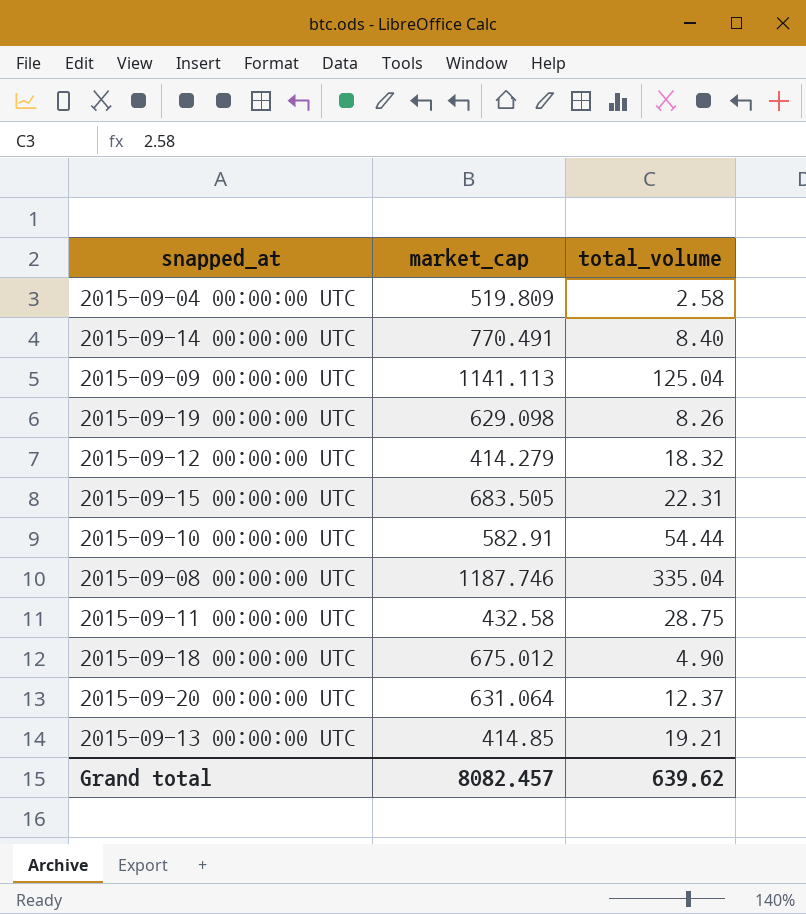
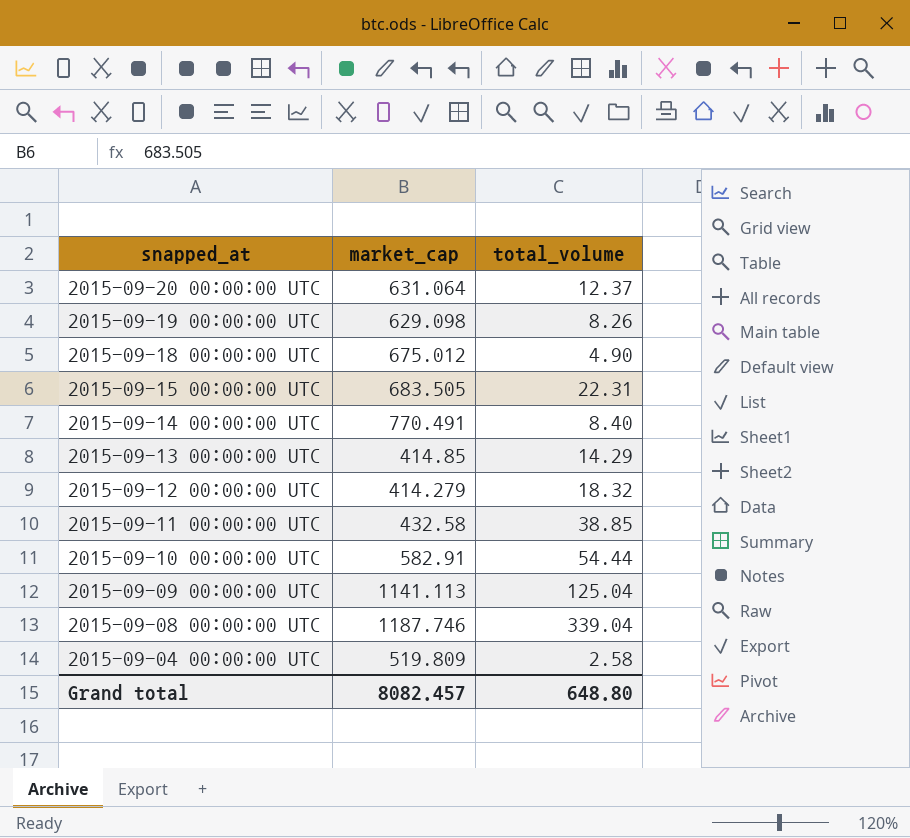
row order: none -> snapped_at descending
2015-09-13 00:00:00 UTC | total_volume: 19.21 -> 14.29
2015-09-11 00:00:00 UTC | total_volume: 28.75 -> 38.85
2015-09-08 00:00:00 UTC | total_volume: 335.04 -> 339.04
Grand total | total_volume: 639.62 -> 648.80

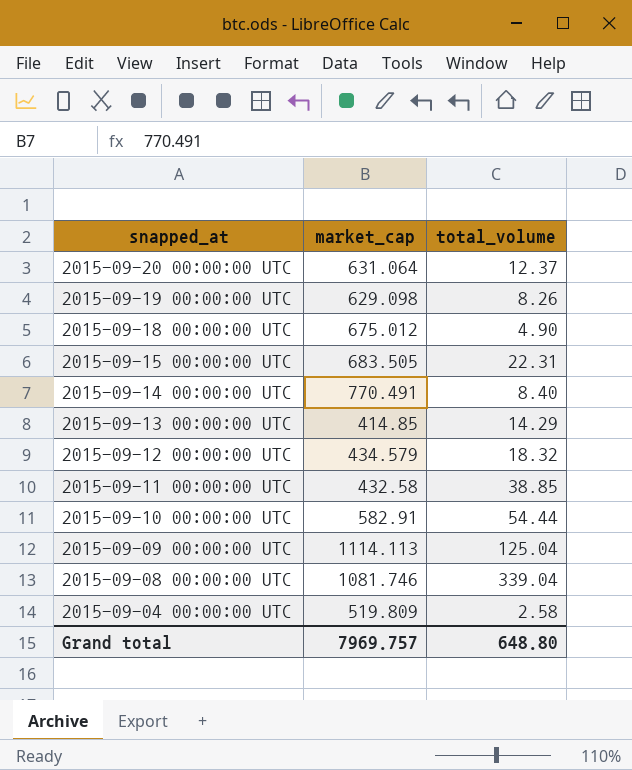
2015-09-12 00:00:00 UTC | market_cap: 414.279 -> 434.579
2015-09-09 00:00:00 UTC | market_cap: 1141.113 -> 1114.113
2015-09-08 00:00:00 UTC | market_cap: 1187.746 -> 1081.746
Grand total | market_cap: 8082.457 -> 7969.757

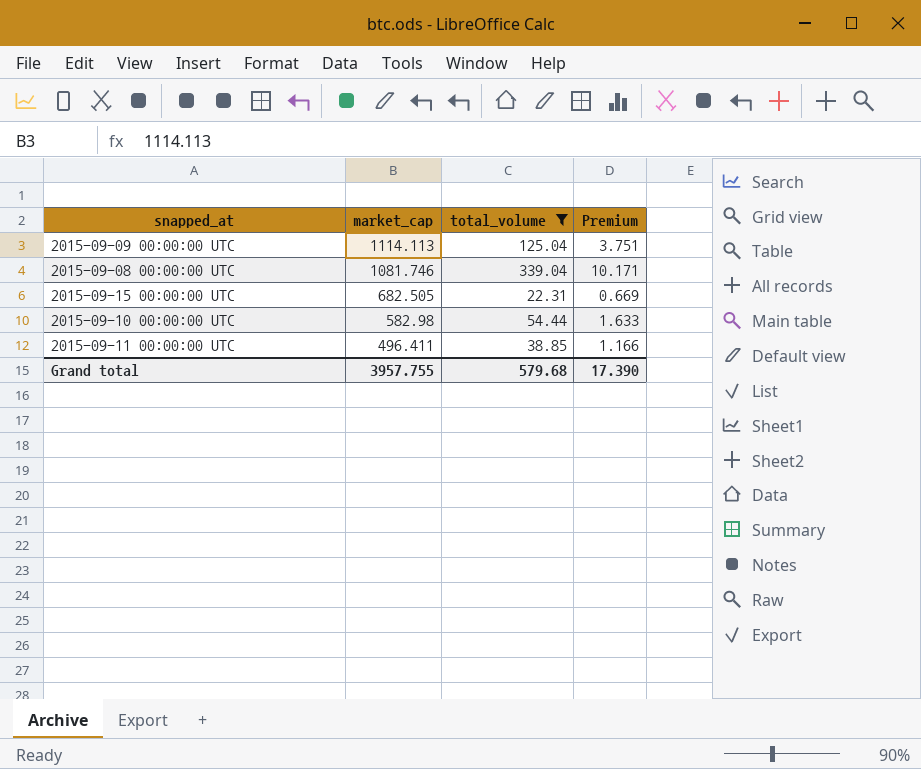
filter: none -> total_volume >= 22.31
row order: snapped_at descending -> market_cap descending
column Premium | formula: none -> [total_volume] * 0.03
2015-09-15 00:00:00 UTC | market_cap: 683.505 -> 682.505
2015-09-10 00:00:00 UTC | market_cap: 582.91 -> 582.98
2015-09-11 00:00:00 UTC | market_cap: 432.58 -> 496.411
Grand total | market_cap: 7969.757 -> 3957.755
Grand total | total_volume: 648.80 -> 579.68

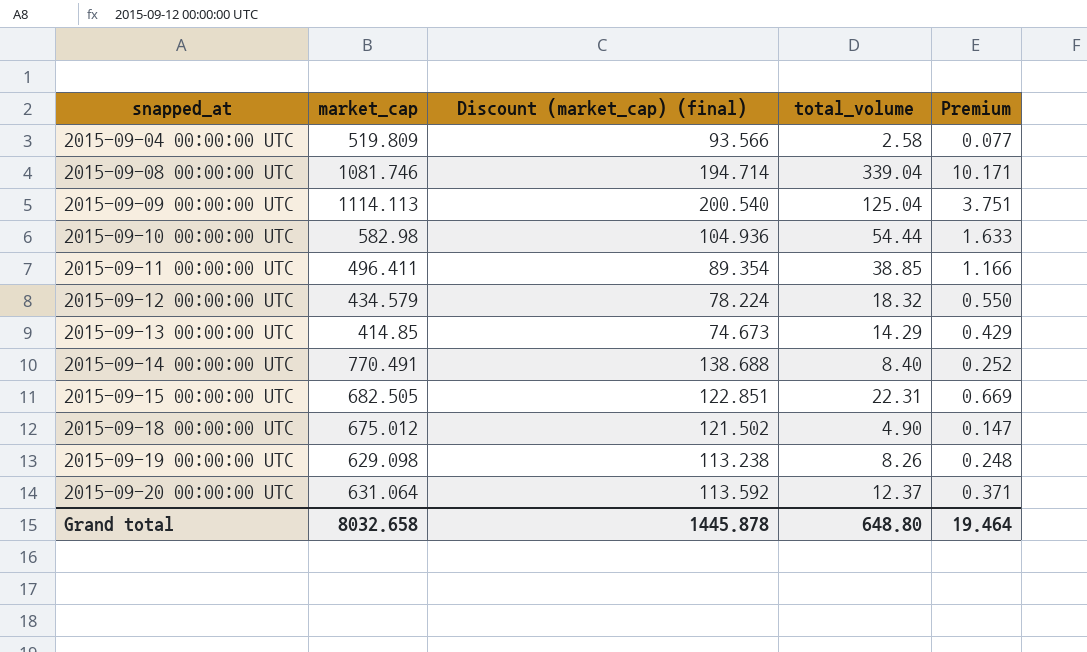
filter: total_volume >= 22.31 -> none
row order: market_cap descending -> snapped_at ascending
column Discount (market_cap) (final) | formula: none -> [market_cap] * 0.18
Grand total | market_cap: 3957.755 -> 8032.658
Grand total | total_volume: 579.68 -> 648.80
Grand total | Premium: 17.390 -> 19.464

